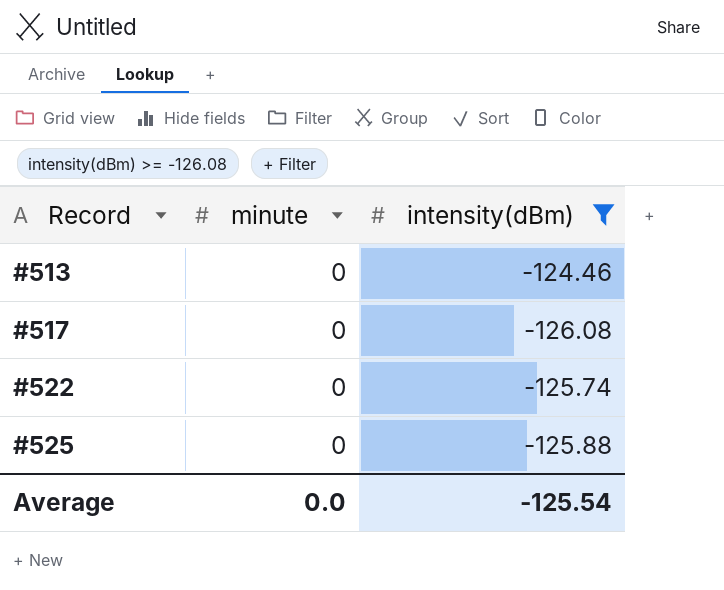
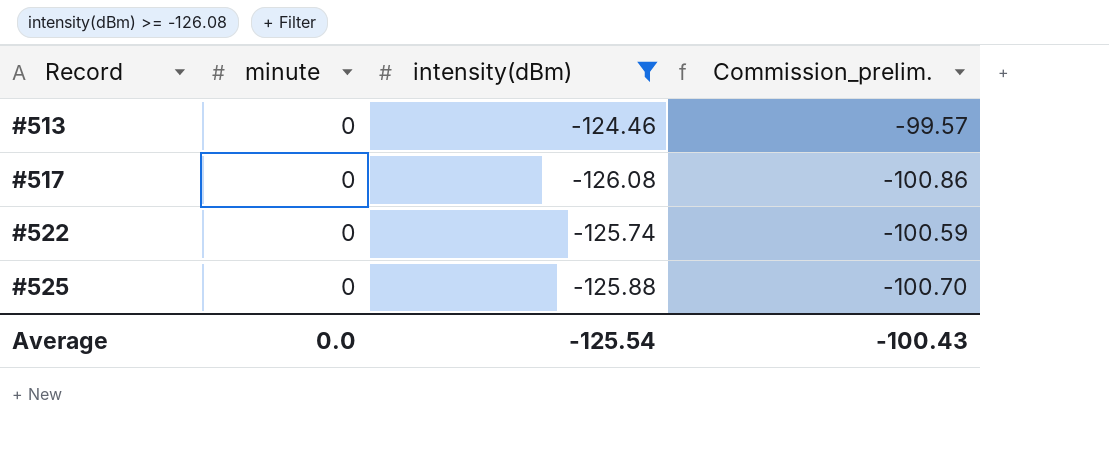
column Commission_prelim. | formula: none -> [intensity(dBm)] * 0.8

